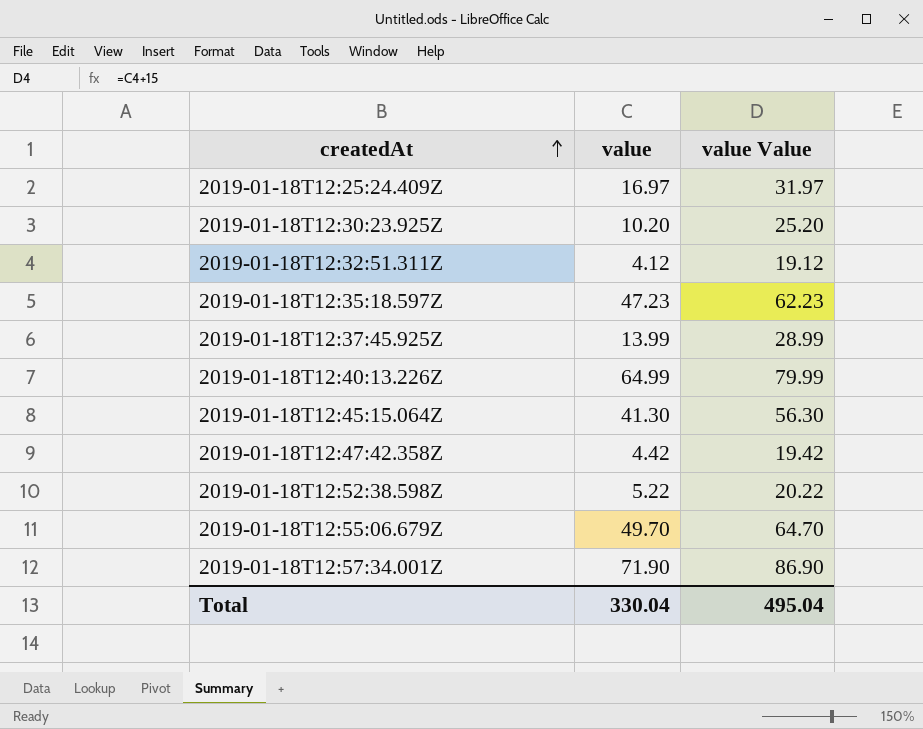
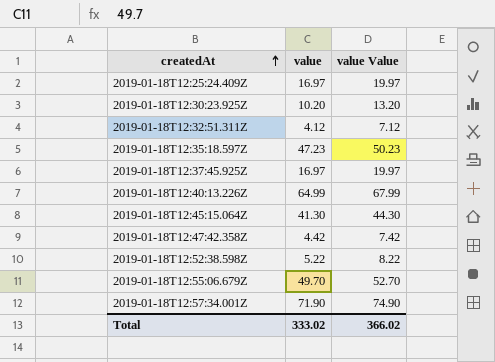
column value Value | formula: [value] + 15 -> [value] + 3
2019-01-18T12:37:45.925Z | value: 13.99 -> 16.97
Total | value: 330.04 -> 333.02
Total | value Value: 495.04 -> 366.02

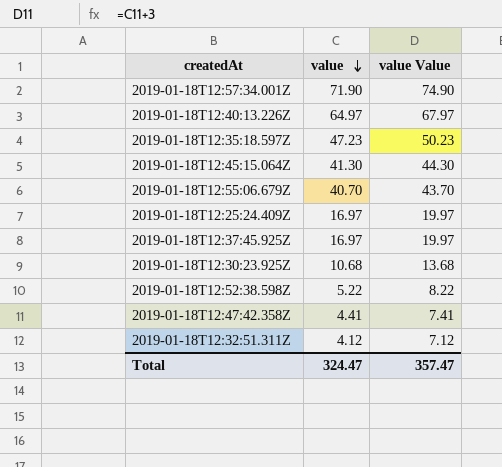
row order: createdAt ascending -> value descending
2019-01-18T12:40:13.226Z | value: 64.99 -> 64.97
2019-01-18T12:40:13.226Z | value Value: 67.99 -> 67.97
2019-01-18T12:55:06.679Z | value: 49.70 -> 40.70
2019-01-18T12:55:06.679Z | value Value: 52.70 -> 43.70
2019-01-18T12:30:23.925Z | value: 10.20 -> 10.68
2019-01-18T12:30:23.925Z | value Value: 13.20 -> 13.68
2019-01-18T12:47:42.358Z | value: 4.42 -> 4.41
2019-01-18T12:47:42.358Z | value Value: 7.42 -> 7.41
Total | value: 333.02 -> 324.47
Total | value Value: 366.02 -> 357.47

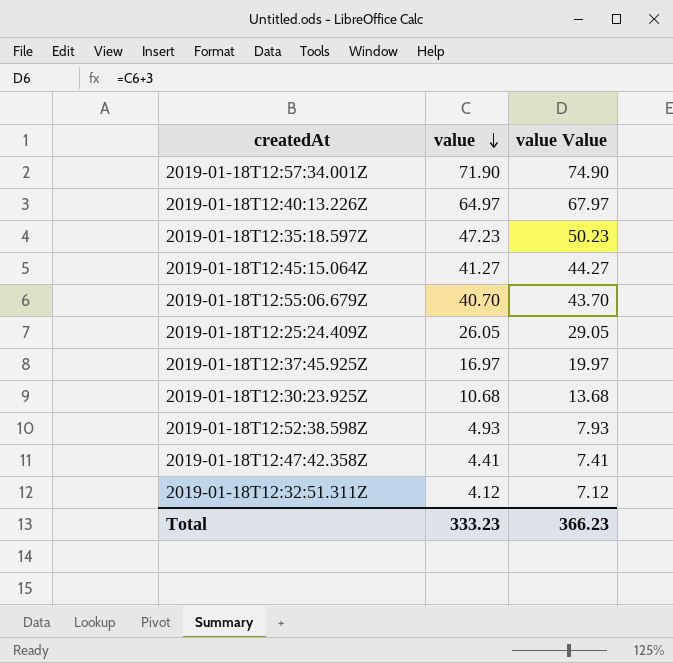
2019-01-18T12:45:15.064Z | value: 41.30 -> 41.27
2019-01-18T12:45:15.064Z | value Value: 44.30 -> 44.27
2019-01-18T12:25:24.409Z | value: 16.97 -> 26.05
2019-01-18T12:25:24.409Z | value Value: 19.97 -> 29.05
2019-01-18T12:52:38.598Z | value: 5.22 -> 4.93
2019-01-18T12:52:38.598Z | value Value: 8.22 -> 7.93
Total | value: 324.47 -> 333.23
Total | value Value: 357.47 -> 366.23

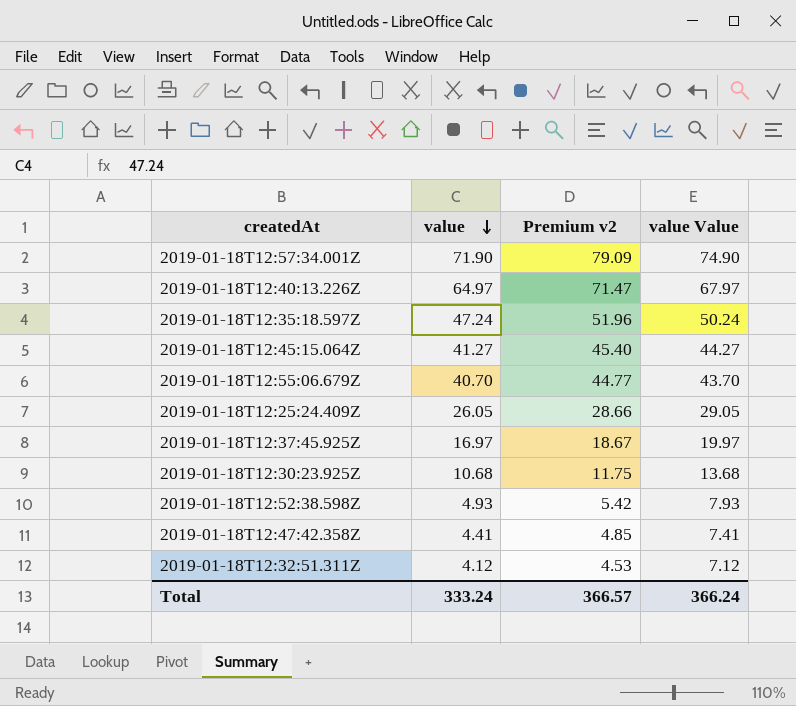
column Premium v2 | formula: none -> [value] * 1.1
2019-01-18T12:35:18.597Z | value: 47.23 -> 47.24
2019-01-18T12:35:18.597Z | value Value: 50.23 -> 50.24
Total | value: 333.23 -> 333.24
Total | value Value: 366.23 -> 366.24

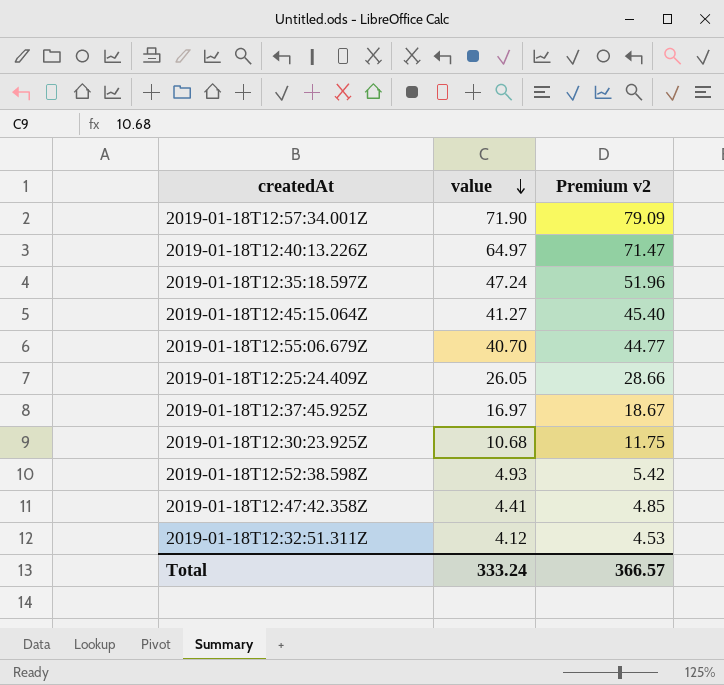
column value Value | formula: [value] + 3 -> none

